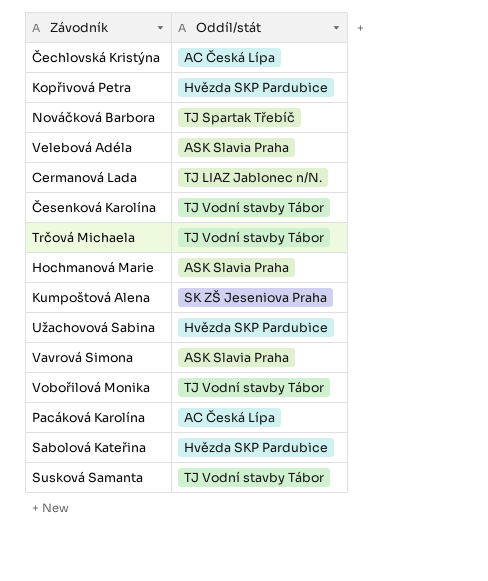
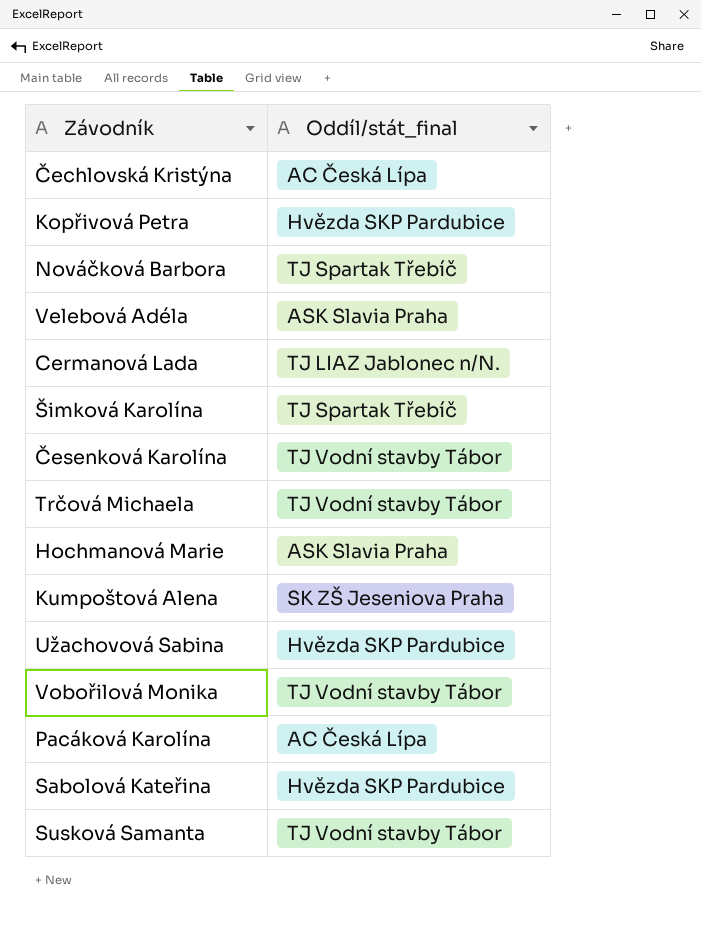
column name: Oddíl/stát -> Oddíl/stát_final
row Vavrová Simona: ASK Slavia Praha -> none
row Šimková Karolína: none -> TJ Spartak Třebíč

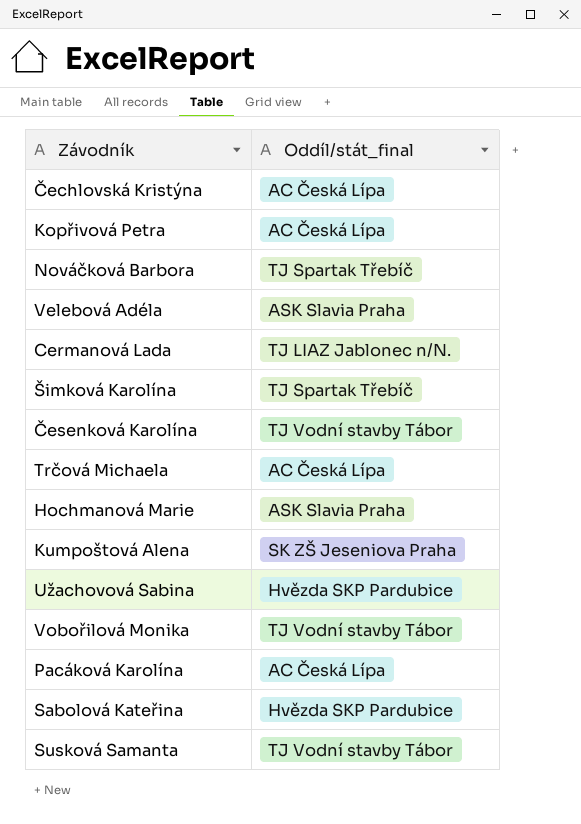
Kopřivová Petra | Oddíl/stát_final: Hvězda SKP Pardubice -> AC Česká Lípa
Trčová Michaela | Oddíl/stát_final: TJ Vodní stavby Tábor -> AC Česká Lípa

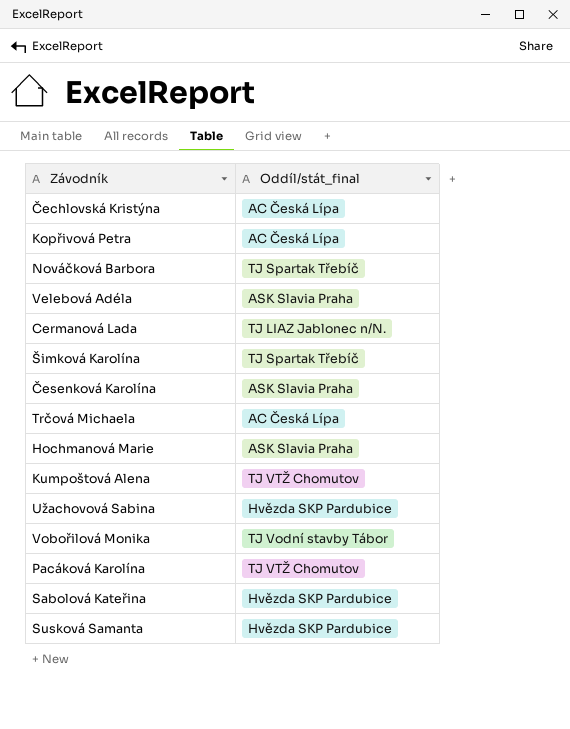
Česenková Karolína | Oddíl/stát_final: TJ Vodní stavby Tábor -> ASK Slavia Praha
Kumpoštová Alena | Oddíl/stát_final: SK ZŠ Jeseniova Praha -> TJ VTŽ Chomutov
Pacáková Karolína | Oddíl/stát_final: AC Česká Lípa -> TJ VTŽ Chomutov
Susková Samanta | Oddíl/stát_final: TJ Vodní stavby Tábor -> Hvězda SKP Pardubice

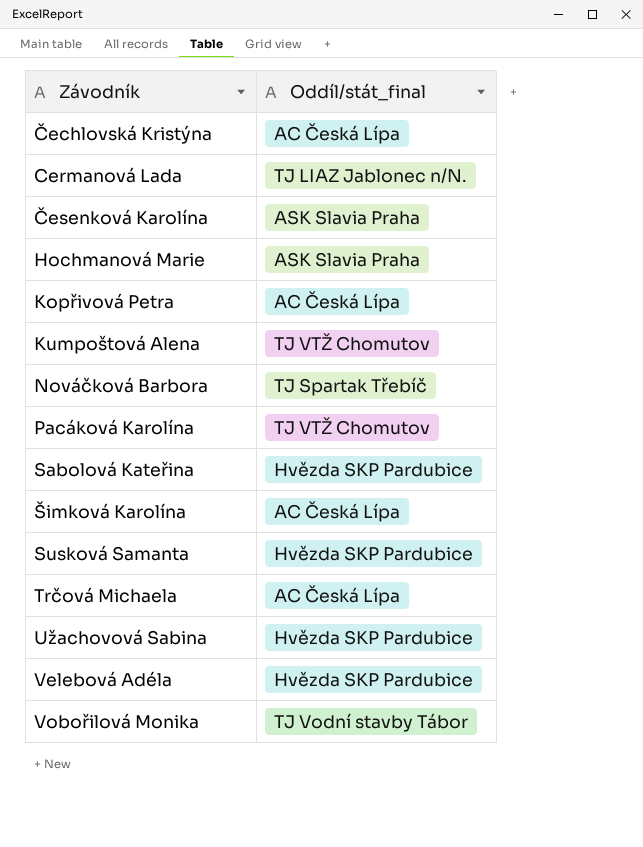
row order: none -> Závodník ascending
Šimková Karolína | Oddíl/stát_final: TJ Spartak Třebíč -> AC Česká Lípa
Velebová Adéla | Oddíl/stát_final: ASK Slavia Praha -> Hvězda SKP Pardubice

